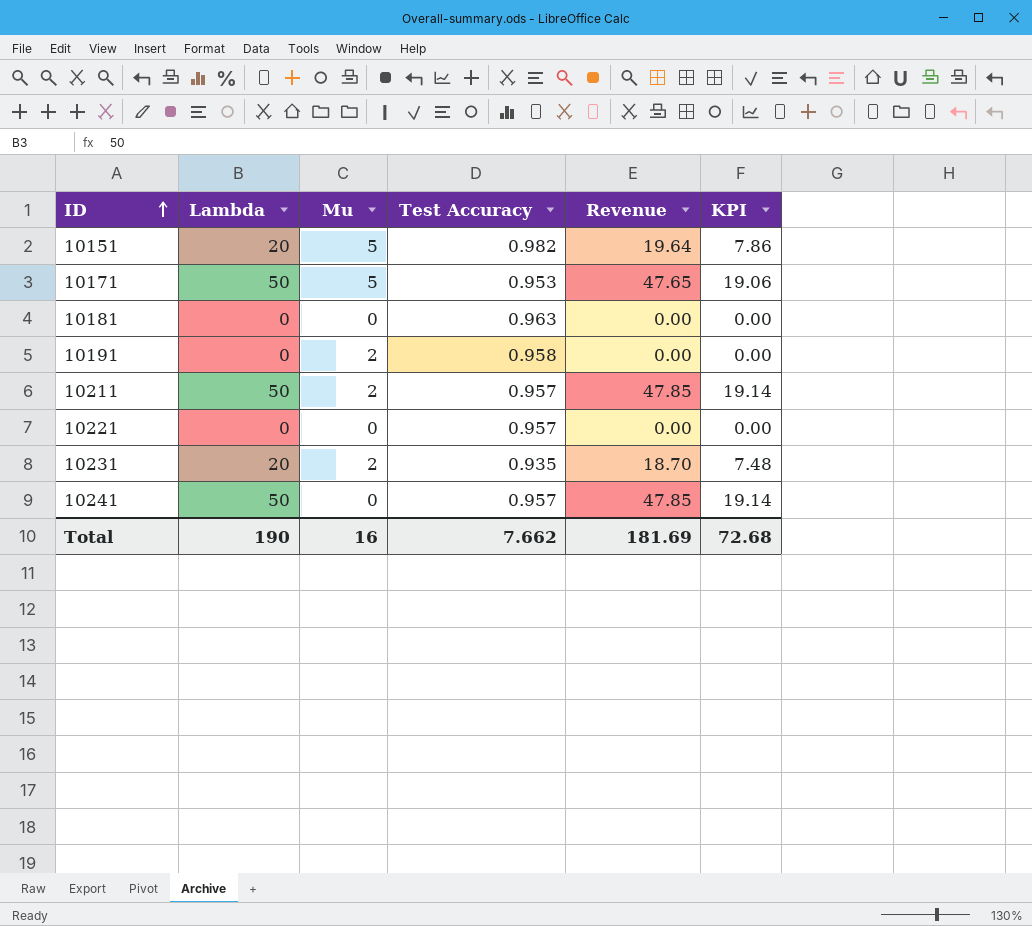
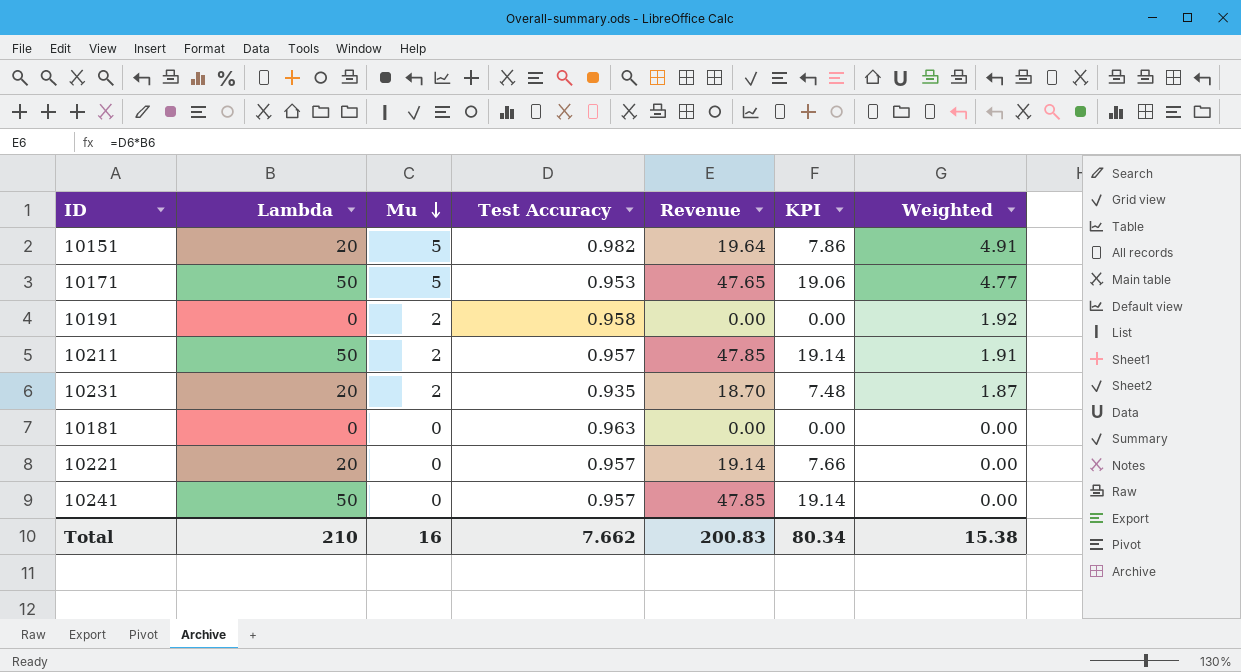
row order: ID ascending -> Mu descending
column Weighted | formula: none -> [Mu] * [Test Accuracy]
10221 | Lambda: 0 -> 20
10221 | Revenue: 0.00 -> 19.14
10221 | KPI: 0.00 -> 7.66
Total | Lambda: 190 -> 210
Total | Revenue: 181.69 -> 200.83
Total | KPI: 72.68 -> 80.34

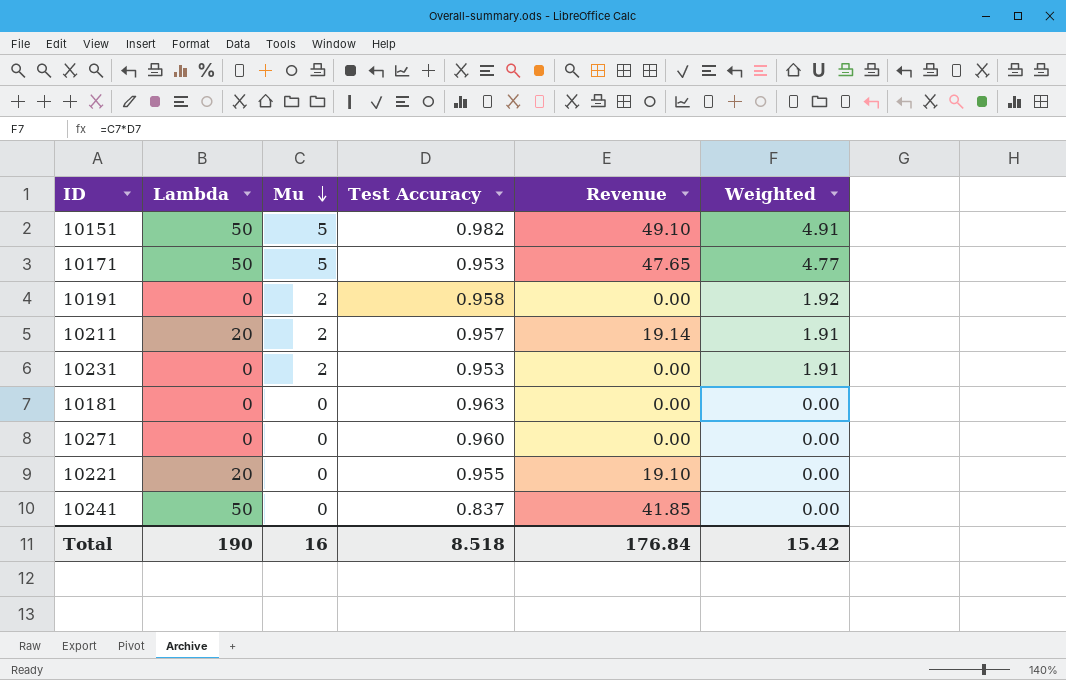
column KPI | formula: [Revenue] * 0.4 -> none
10151 | Lambda: 20 -> 50
10151 | Revenue: 19.64 -> 49.10
10211 | Lambda: 50 -> 20
10211 | Revenue: 47.85 -> 19.14
10231 | Lambda: 20 -> 0
10231 | Test Accuracy: 0.935 -> 0.953
10231 | Revenue: 18.70 -> 0.00
10231 | Weighted: 1.87 -> 1.91
row 10271: none -> 0 | 0 | 0.960 | 0.00 | 0.00
10221 | Test Accuracy: 0.957 -> 0.955
10221 | Revenue: 19.14 -> 19.10
10241 | Test Accuracy: 0.957 -> 0.837
10241 | Revenue: 47.85 -> 41.85
Total | Lambda: 210 -> 190
Total | Test Accuracy: 7.662 -> 8.518
Total | Revenue: 200.83 -> 176.84
Total | Weighted: 15.38 -> 15.42

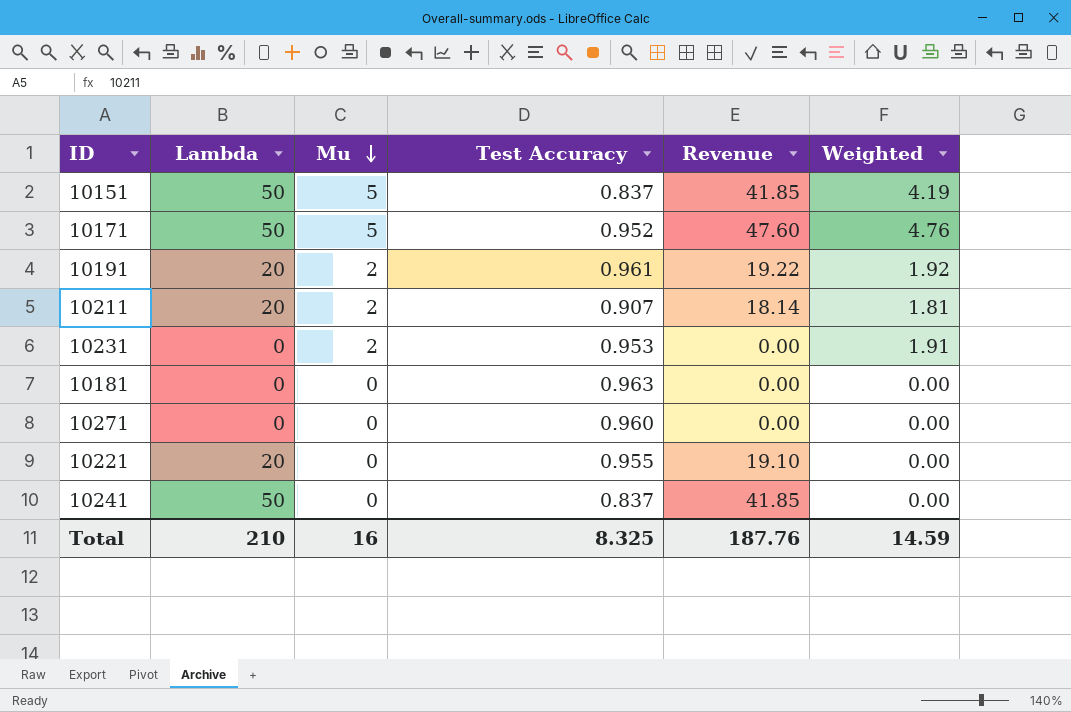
10151 | Test Accuracy: 0.982 -> 0.837
10151 | Revenue: 49.10 -> 41.85
10151 | Weighted: 4.91 -> 4.19
10171 | Test Accuracy: 0.953 -> 0.952
10171 | Revenue: 47.65 -> 47.60
10171 | Weighted: 4.77 -> 4.76
10191 | Lambda: 0 -> 20
10191 | Test Accuracy: 0.958 -> 0.961
10191 | Revenue: 0.00 -> 19.22
10211 | Test Accuracy: 0.957 -> 0.907
10211 | Revenue: 19.14 -> 18.14
10211 | Weighted: 1.91 -> 1.81
Total | Lambda: 190 -> 210
Total | Test Accuracy: 8.518 -> 8.325
Total | Revenue: 176.84 -> 187.76
Total | Weighted: 15.42 -> 14.59

